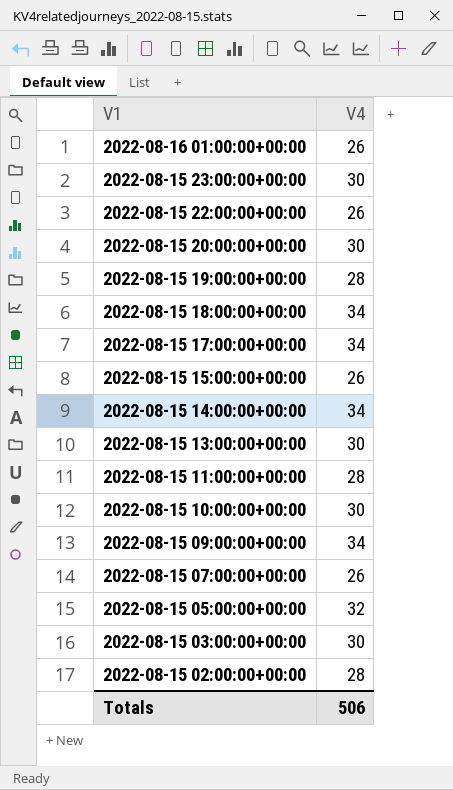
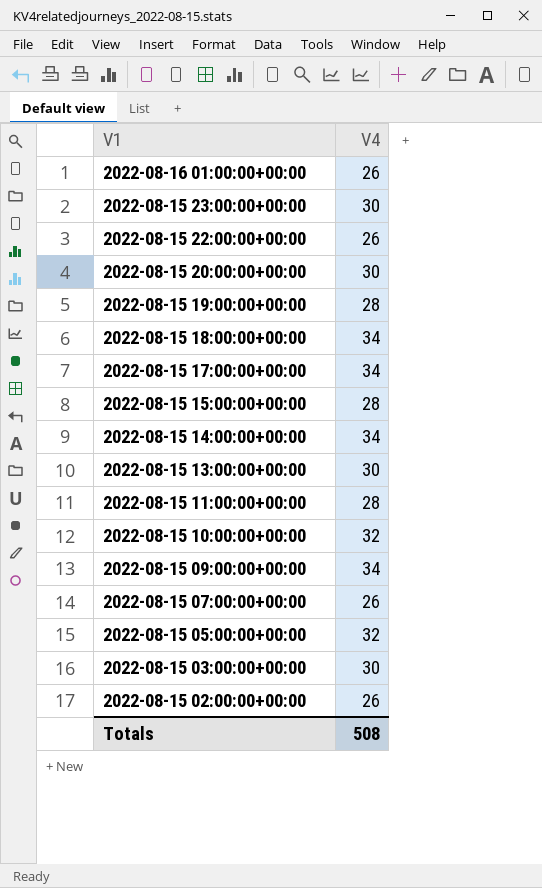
2022-08-15 15:00:00+00:00 | V4: 26 -> 28
2022-08-15 10:00:00+00:00 | V4: 30 -> 32
2022-08-15 02:00:00+00:00 | V4: 28 -> 26
Totals | V4: 506 -> 508

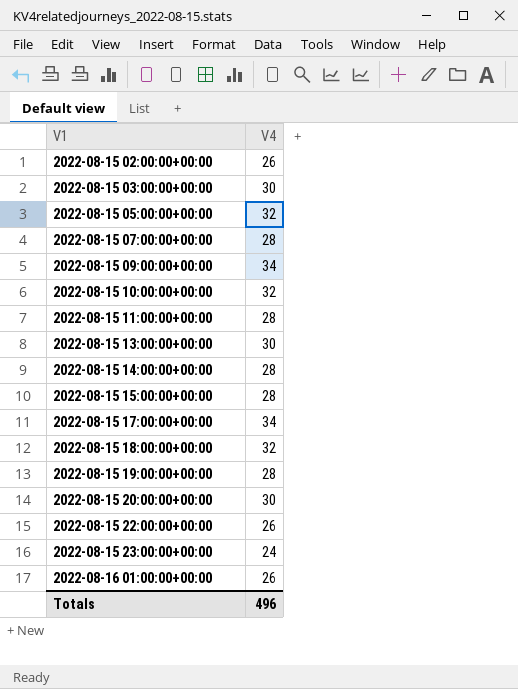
row order: V1 descending -> V1 ascending
2022-08-15 07:00:00+00:00 | V4: 26 -> 28
2022-08-15 14:00:00+00:00 | V4: 34 -> 28
2022-08-15 18:00:00+00:00 | V4: 34 -> 32
2022-08-15 23:00:00+00:00 | V4: 30 -> 24
Totals | V4: 508 -> 496

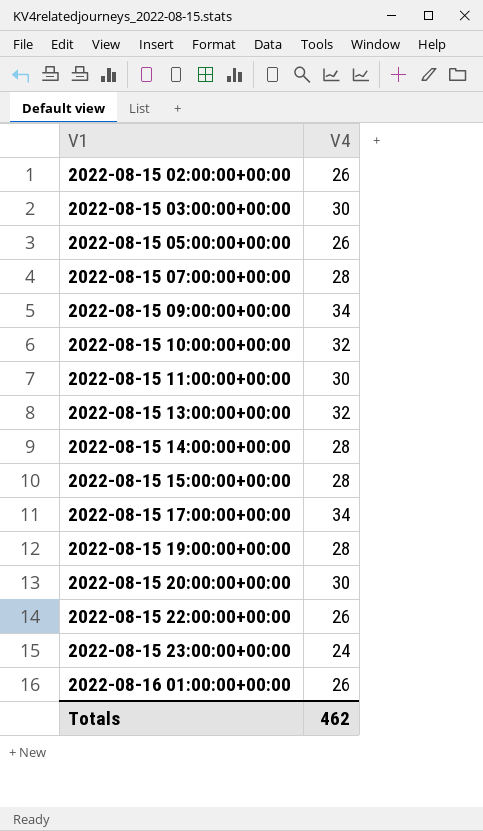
row 2022-08-15 18:00:00+00:00: 32 -> none
2022-08-15 05:00:00+00:00 | V4: 32 -> 26
2022-08-15 11:00:00+00:00 | V4: 28 -> 30
2022-08-15 13:00:00+00:00 | V4: 30 -> 32
Totals | V4: 496 -> 462

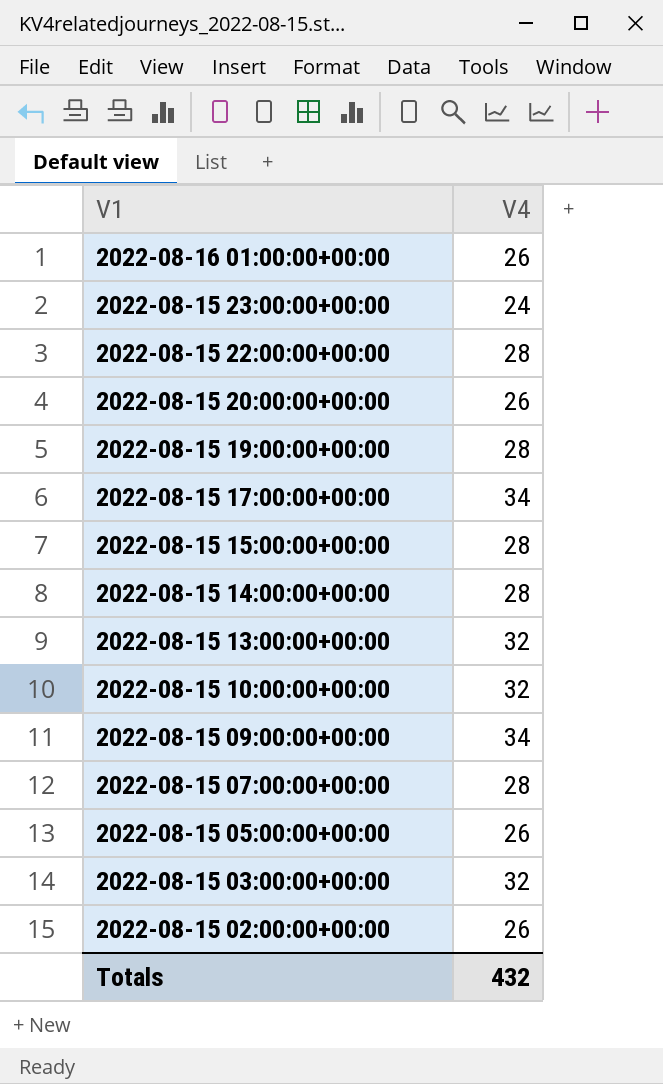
row order: V1 ascending -> V1 descending
row 2022-08-15 11:00:00+00:00: 30 -> none
2022-08-15 22:00:00+00:00 | V4: 26 -> 28
2022-08-15 20:00:00+00:00 | V4: 30 -> 26
2022-08-15 03:00:00+00:00 | V4: 30 -> 32
Totals | V4: 462 -> 432

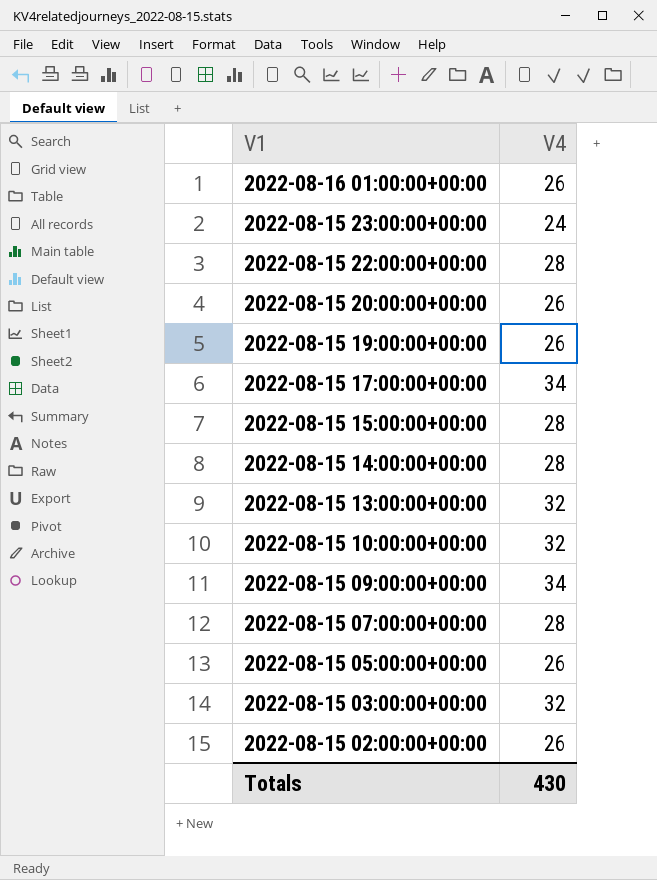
2022-08-15 19:00:00+00:00 | V4: 28 -> 26
Totals | V4: 432 -> 430

